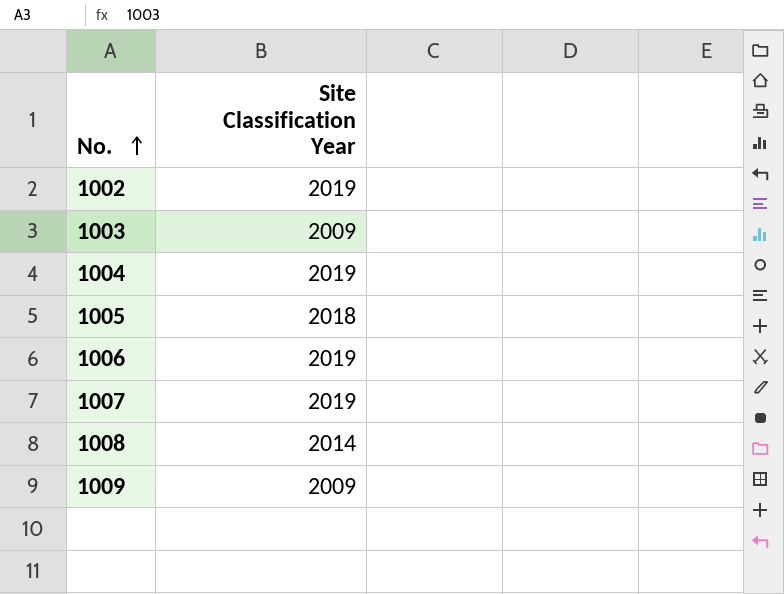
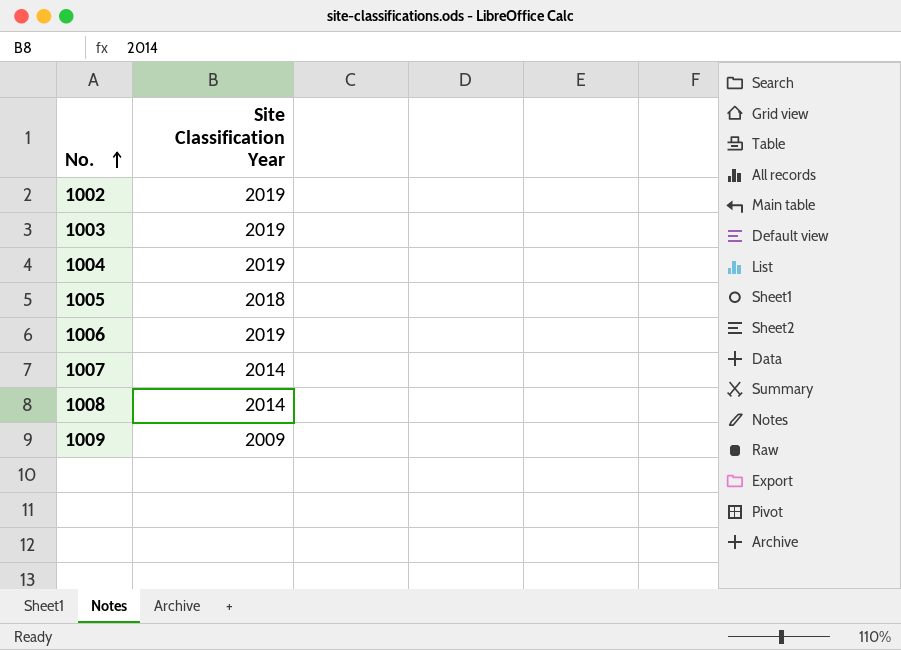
1003 | Site Classification Year: 2009 -> 2019
1007 | Site Classification Year: 2019 -> 2014

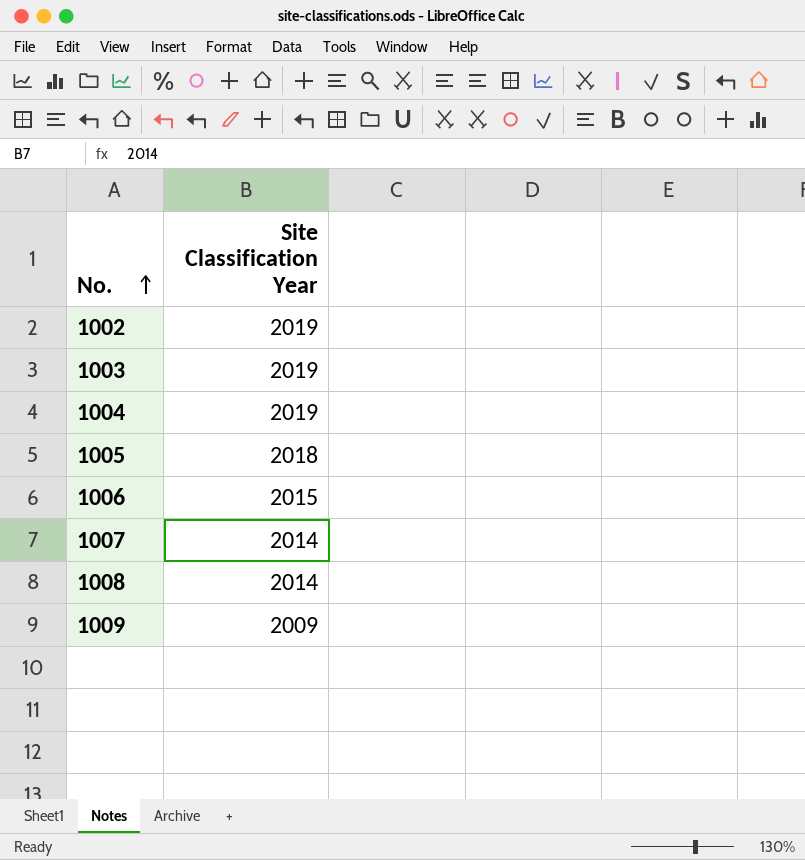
1006 | Site Classification Year: 2019 -> 2015

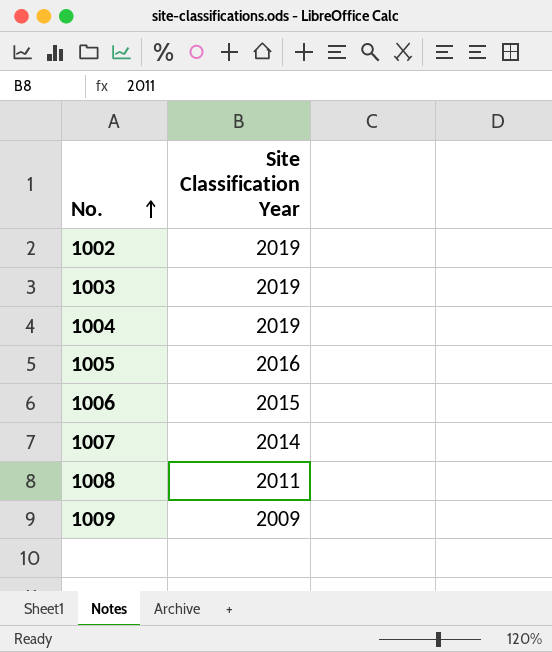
1005 | Site Classification Year: 2018 -> 2016
1008 | Site Classification Year: 2014 -> 2011

